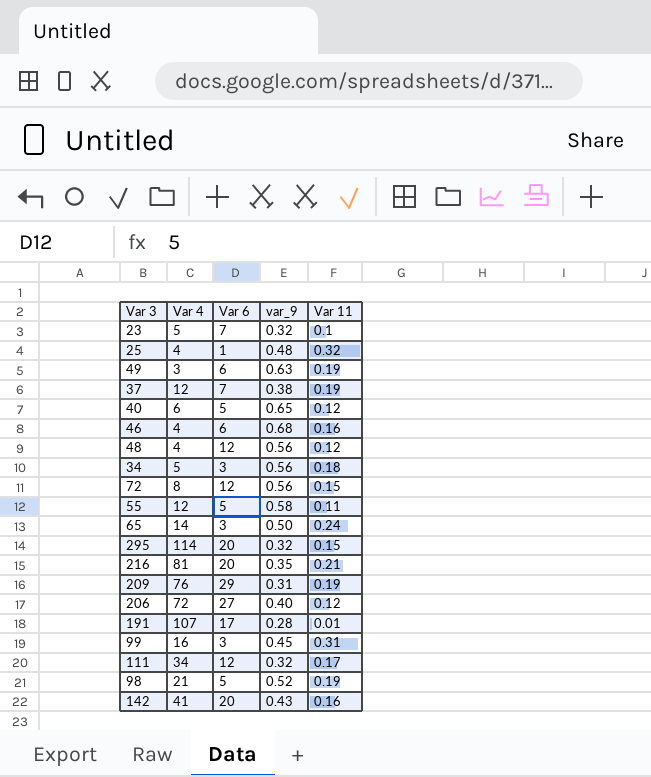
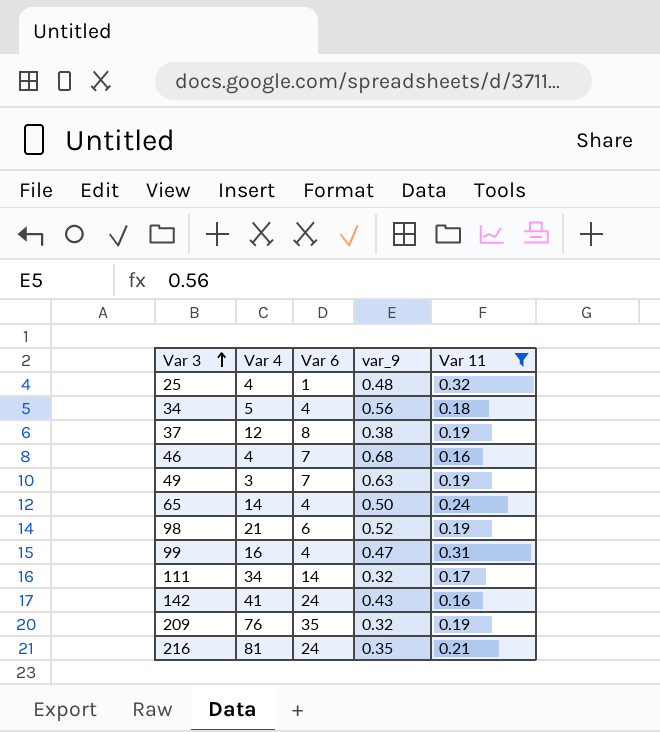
filter: none -> Var 11 >= 0.16
row order: none -> Var 3 ascending
34 | Var 6: 3 -> 4
37 | Var 6: 7 -> 8
46 | Var 6: 6 -> 7
49 | Var 6: 6 -> 7
65 | Var 6: 3 -> 4
98 | Var 6: 5 -> 6
99 | Var 6: 3 -> 4
99 | var_9: 0.45 -> 0.47
111 | Var 6: 12 -> 14
142 | Var 6: 20 -> 24
209 | Var 6: 29 -> 35
209 | var_9: 0.31 -> 0.32
216 | Var 6: 20 -> 24

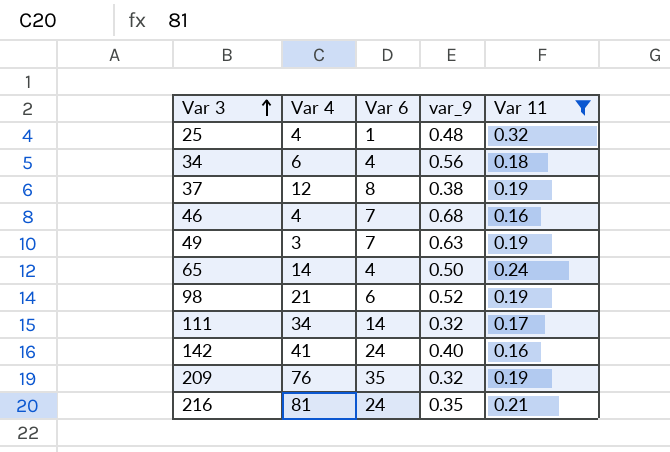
row 99: 16 | 4 | 0.47 | 0.31 -> none
34 | Var 4: 5 -> 6
142 | var_9: 0.43 -> 0.40

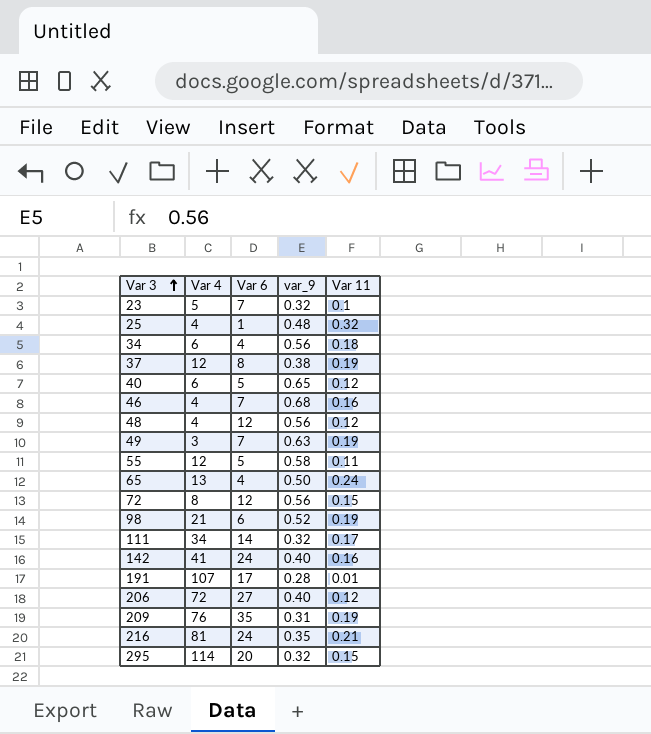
filter: Var 11 >= 0.16 -> none
65 | Var 4: 14 -> 13
209 | var_9: 0.32 -> 0.31

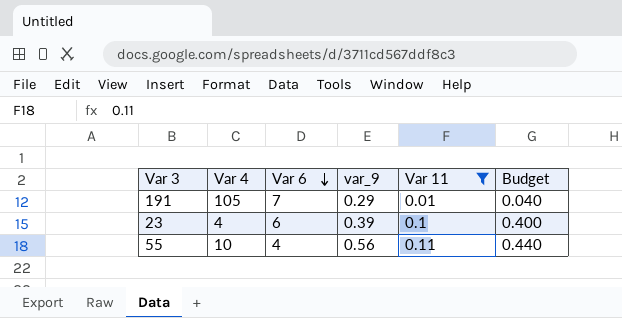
filter: none -> Var 11 <= 0.11
row order: Var 3 ascending -> Var 6 descending
column Budget | formula: none -> [Var 11] * 4
191 | Var 4: 107 -> 105
191 | Var 6: 17 -> 7
191 | var_9: 0.28 -> 0.29
23 | Var 4: 5 -> 4
23 | Var 6: 7 -> 6
23 | var_9: 0.32 -> 0.39
55 | Var 4: 12 -> 10
55 | Var 6: 5 -> 4
55 | var_9: 0.58 -> 0.56

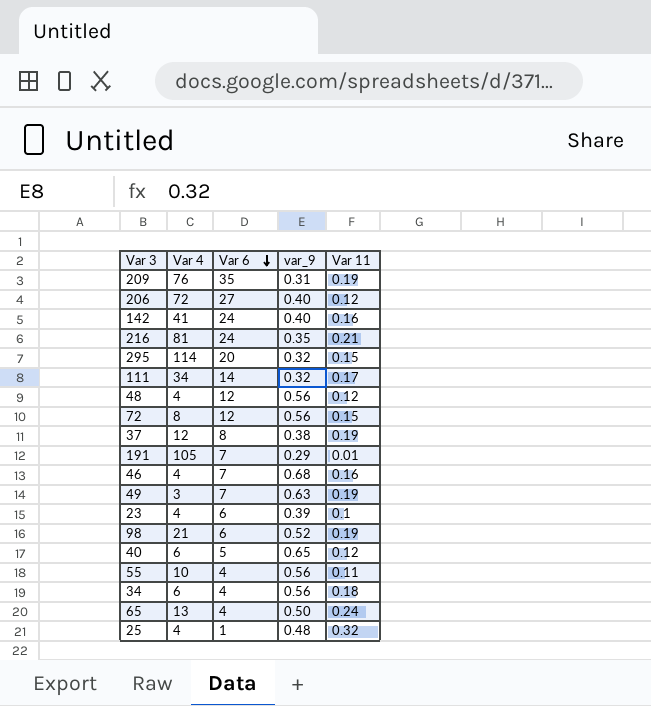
filter: Var 11 <= 0.11 -> none
column Budget | formula: [Var 11] * 4 -> none

